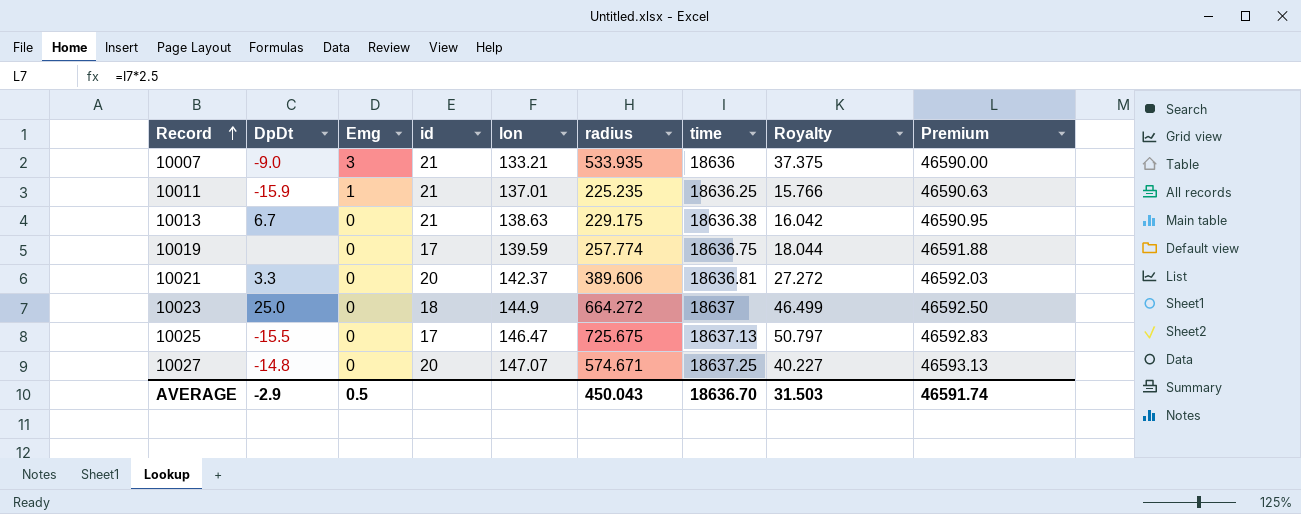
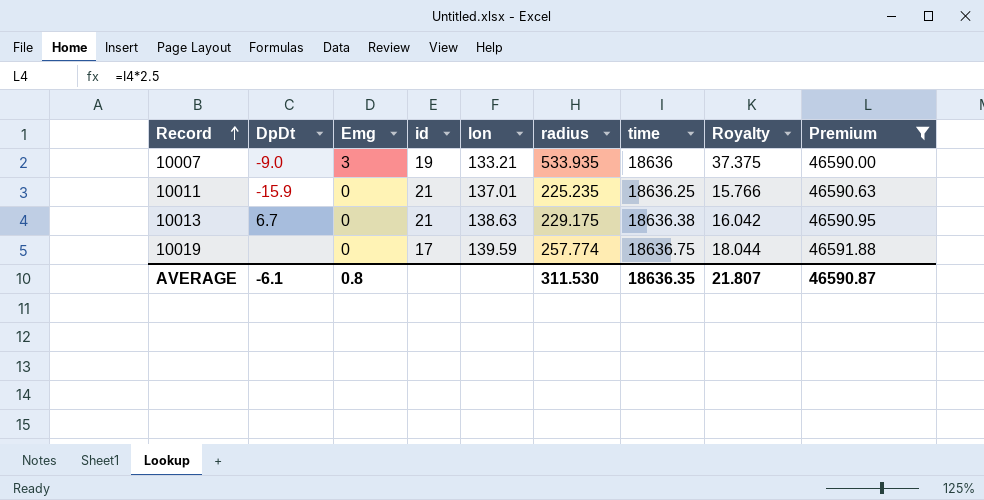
filter: none -> Premium <= 46591.88
10007 | id: 21 -> 19
10011 | Emg: 1 -> 0
AVERAGE | DpDt: -2.9 -> -6.1
AVERAGE | Emg: 0.5 -> 0.8
AVERAGE | radius: 450.043 -> 311.530
AVERAGE | time: 18636.70 -> 18636.35
AVERAGE | Royalty: 31.503 -> 21.807
AVERAGE | Premium: 46591.74 -> 46590.87

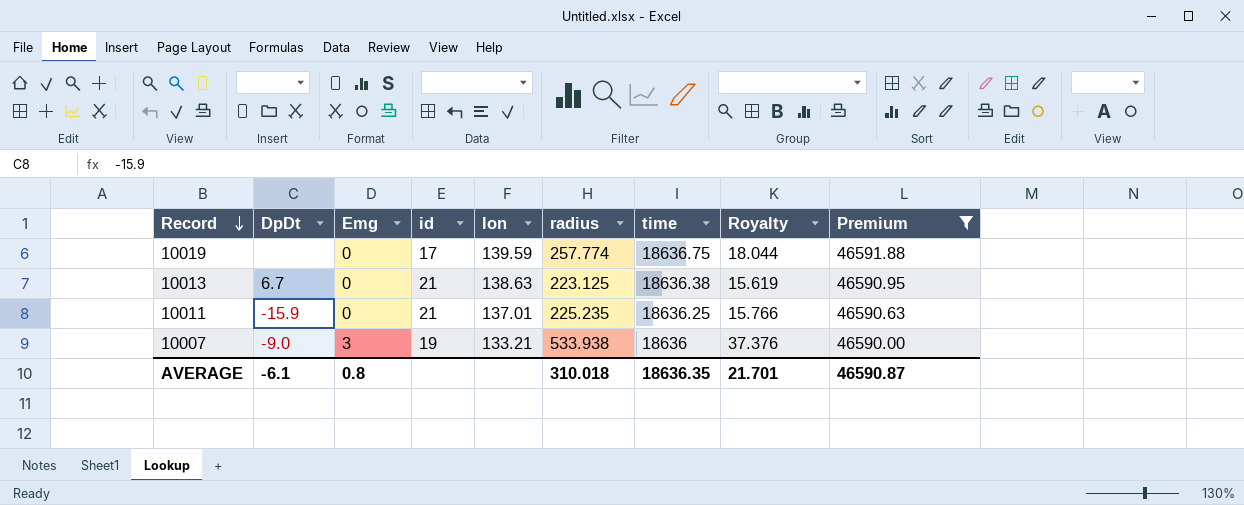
row order: Record ascending -> Record descending
10013 | radius: 229.175 -> 223.125
10013 | Royalty: 16.042 -> 15.619
10007 | radius: 533.935 -> 533.938
10007 | Royalty: 37.375 -> 37.376
AVERAGE | radius: 311.530 -> 310.018
AVERAGE | Royalty: 21.807 -> 21.701

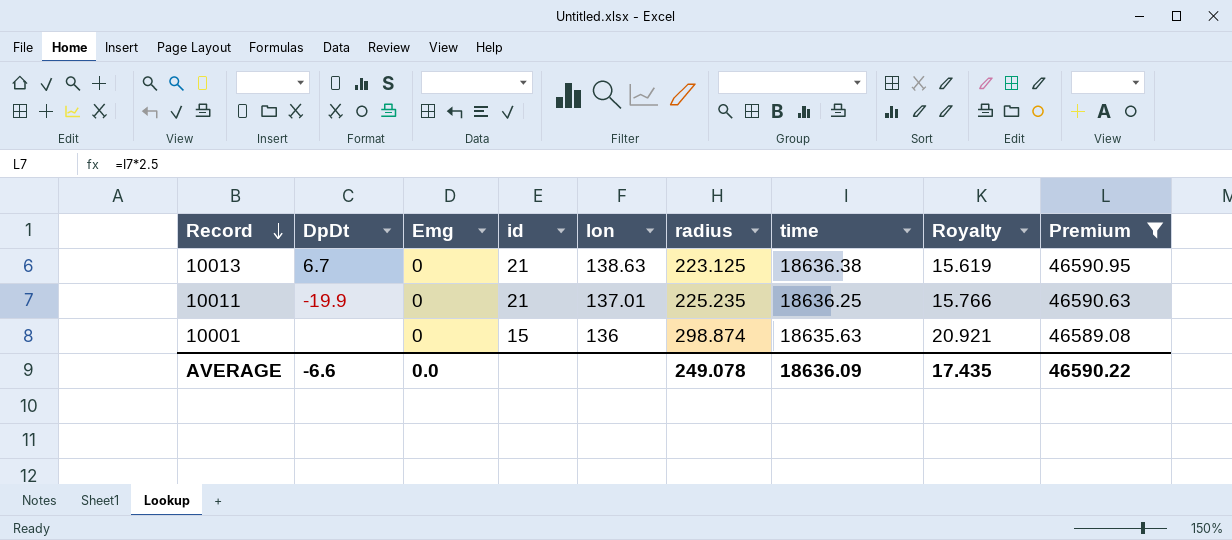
row 10019: none | 0 | 17 | 139.59 | 257.774 | 18636.75 | 18.044 | 46591.88 -> none
row 10007: -9.0 | 3 | 19 | 133.21 | 533.938 | 18636 | 37.376 | 46590.00 -> none
10011 | DpDt: -15.9 -> -19.9
row 10001: none -> none | 0 | 15 | 136 | 298.874 | 18635.63 | 20.921 | 46589.08
AVERAGE | DpDt: -6.1 -> -6.6
AVERAGE | Emg: 0.8 -> 0.0
AVERAGE | radius: 310.018 -> 249.078
AVERAGE | time: 18636.35 -> 18636.09
AVERAGE | Royalty: 21.701 -> 17.435
AVERAGE | Premium: 46590.87 -> 46590.22

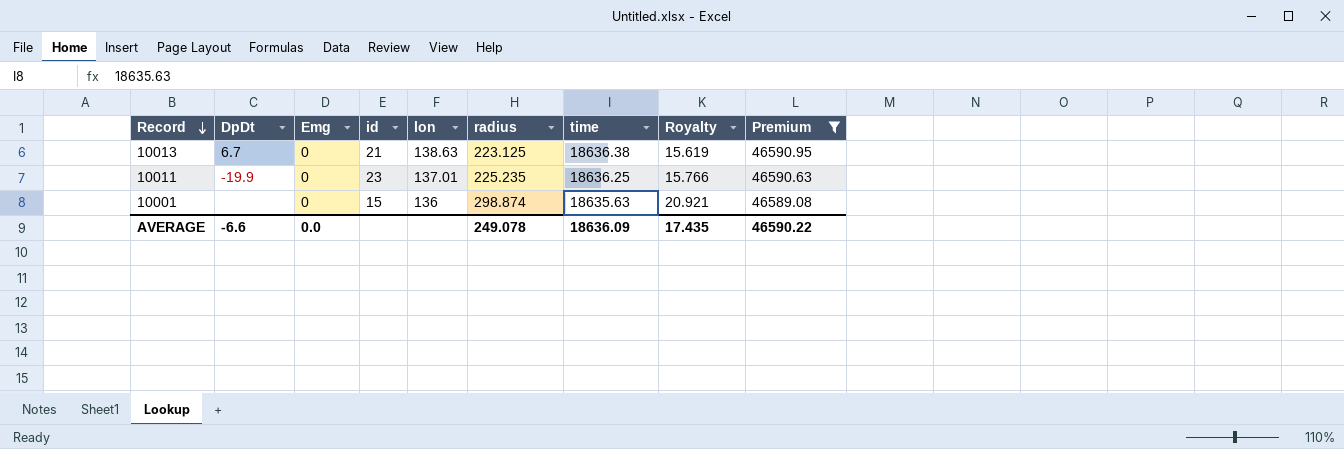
10011 | id: 21 -> 23

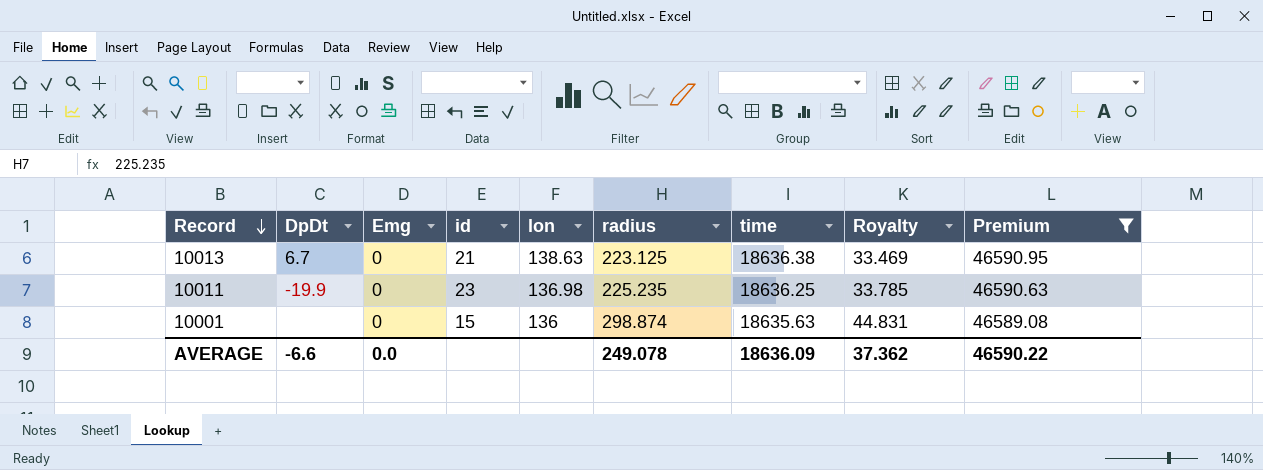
column Royalty | formula: [radius] * 0.07 -> [radius] * 0.15
10011 | lon: 137.01 -> 136.98
AVERAGE | Royalty: 17.435 -> 37.362

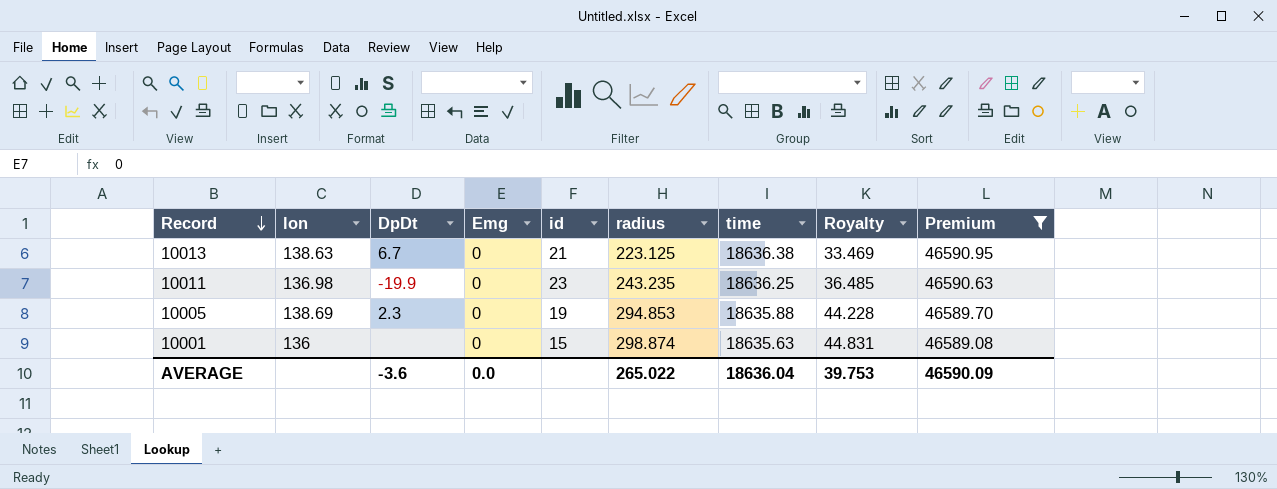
column lon | position: 5 -> 2
10011 | radius: 225.235 -> 243.235
10011 | Royalty: 33.785 -> 36.485
row 10005: none -> 138.69 | 2.3 | 0 | 19 | 294.853 | 18635.88 | 44.228 | 46589.70
AVERAGE | DpDt: -6.6 -> -3.6
AVERAGE | radius: 249.078 -> 265.022
AVERAGE | time: 18636.09 -> 18636.04
AVERAGE | Royalty: 37.362 -> 39.753
AVERAGE | Premium: 46590.22 -> 46590.09

